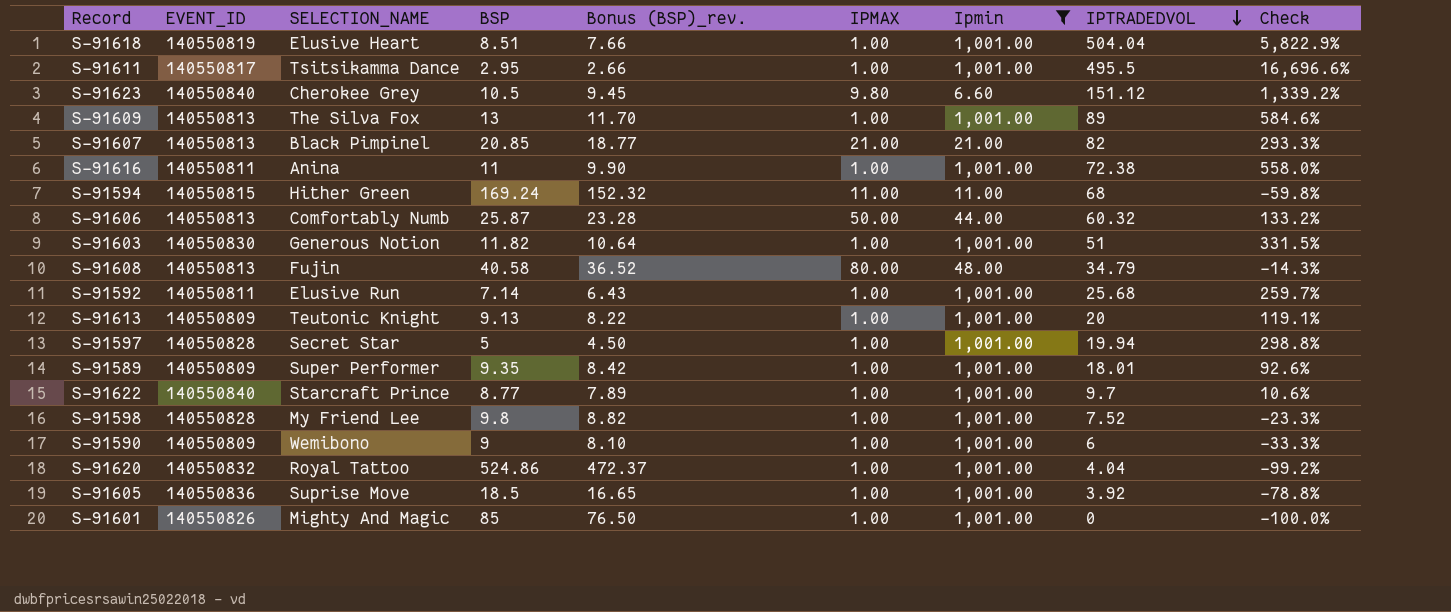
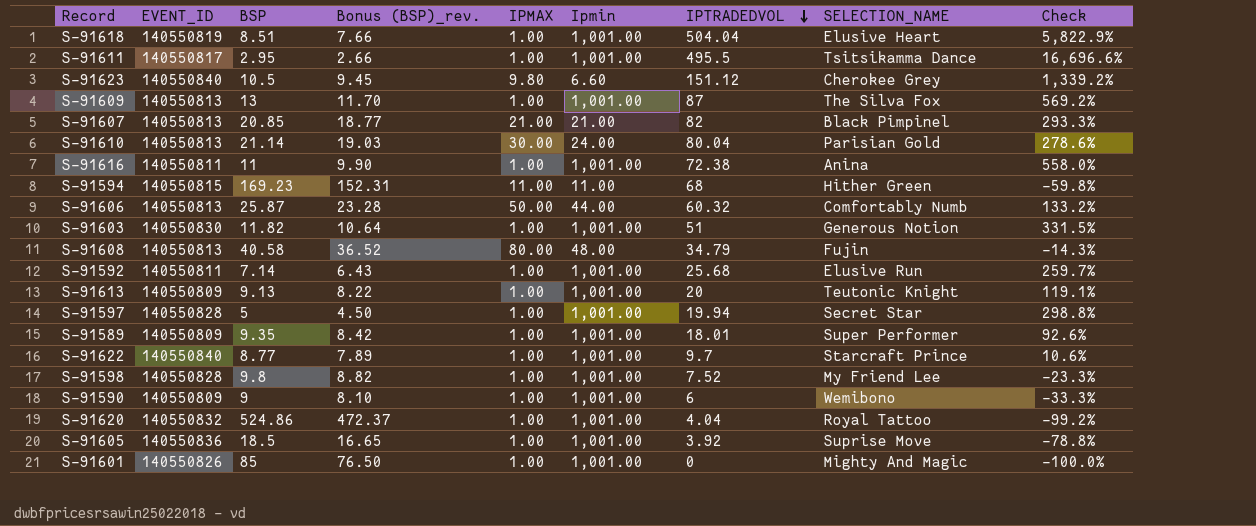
filter: Ipmin != 24.00 -> none
column SELECTION_NAME | position: 3 -> 8
S-91609 | IPTRADEDVOL: 89 -> 87
S-91609 | Check: 584.6% -> 569.2%
S-91594 | BSP: 169.24 -> 169.23
S-91594 | Bonus (BSP)_rev.: 152.32 -> 152.31

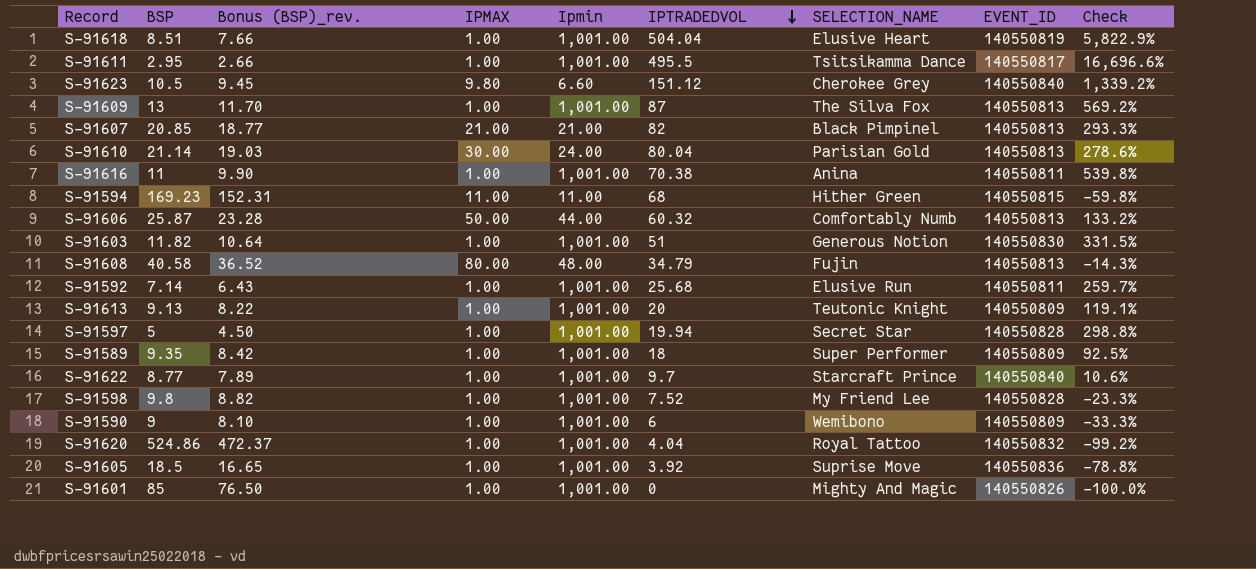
column EVENT_ID | position: 2 -> 8
S-91616 | IPTRADEDVOL: 72.38 -> 70.38
S-91616 | Check: 558.0% -> 539.8%
S-91589 | IPTRADEDVOL: 18.01 -> 18
S-91589 | Check: 92.6% -> 92.5%

